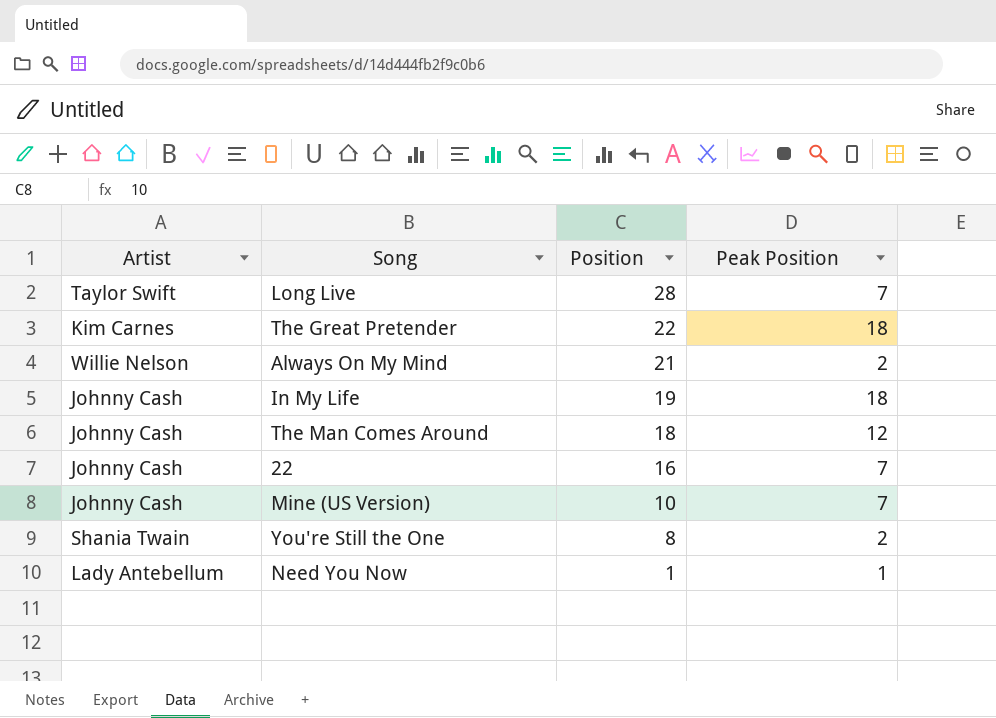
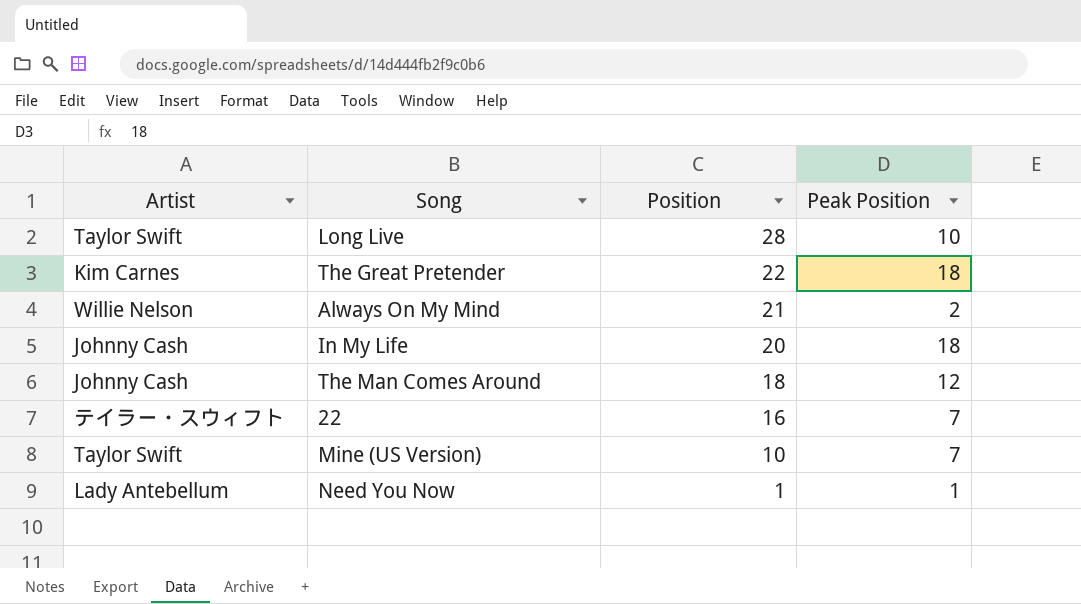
row You're Still the One: Shania Twain | 8 | 2 -> none
Long Live | Peak Position: 7 -> 10
In My Life | Position: 19 -> 20
22 | Artist: Johnny Cash -> テイラー・スウィフト
Mine (US Version) | Artist: Johnny Cash -> Taylor Swift

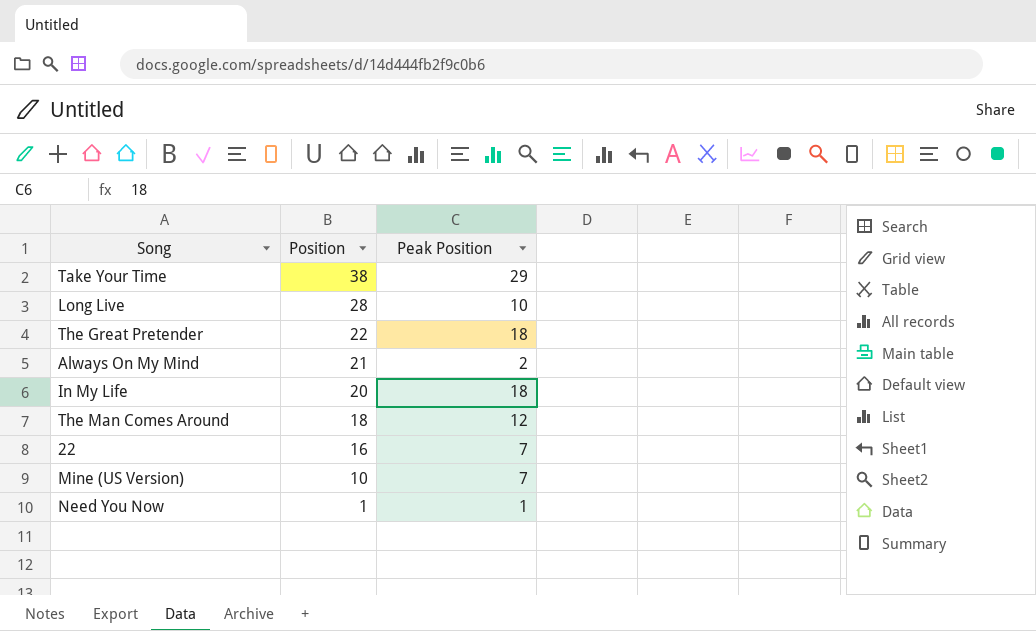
column Artist | position: 1 -> none
row Take Your Time: none -> 38 | 29

